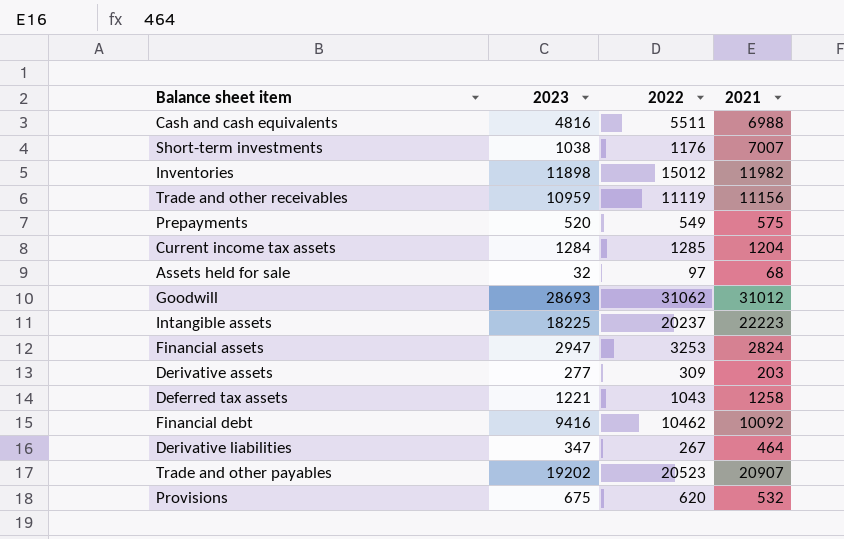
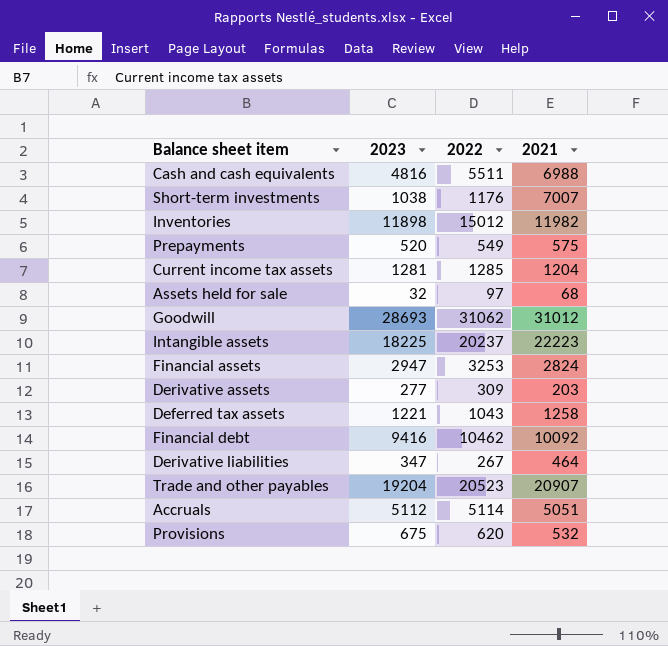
row Trade and other receivables: 10959 | 11119 | 11156 -> none
Current income tax assets | 2023: 1284 -> 1281
Trade and other payables | 2023: 19202 -> 19204
row Accruals: none -> 5112 | 5114 | 5051

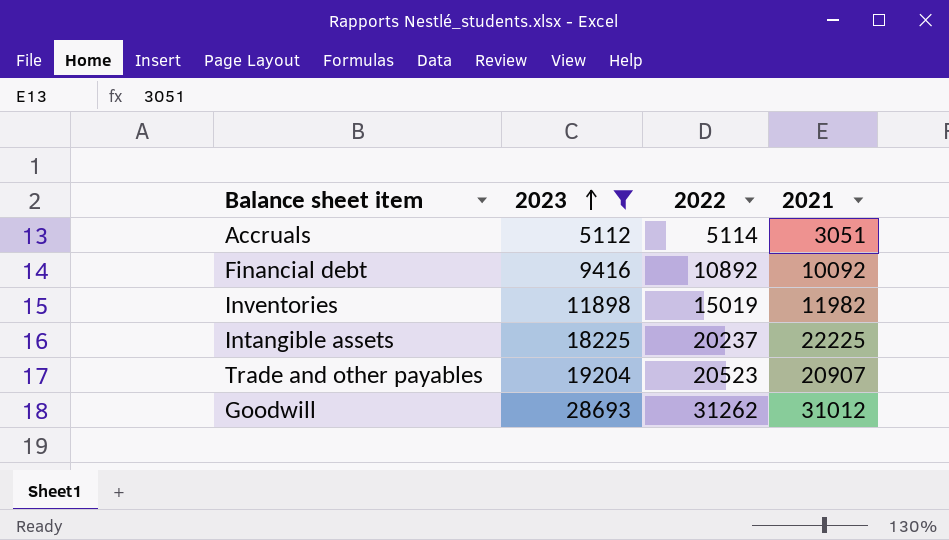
filter: none -> 2023 >= 5112
row order: none -> 2023 ascending
Accruals | 2021: 5051 -> 3051
Financial debt | 2022: 10462 -> 10892
Inventories | 2022: 15012 -> 15019
Intangible assets | 2021: 22223 -> 22225
Goodwill | 2022: 31062 -> 31262

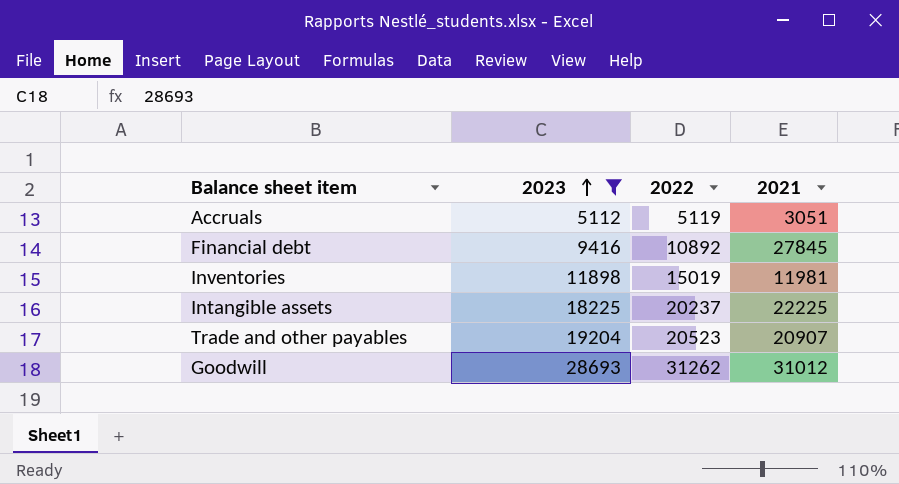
Accruals | 2022: 5114 -> 5119
Financial debt | 2021: 10092 -> 27845
Inventories | 2021: 11982 -> 11981

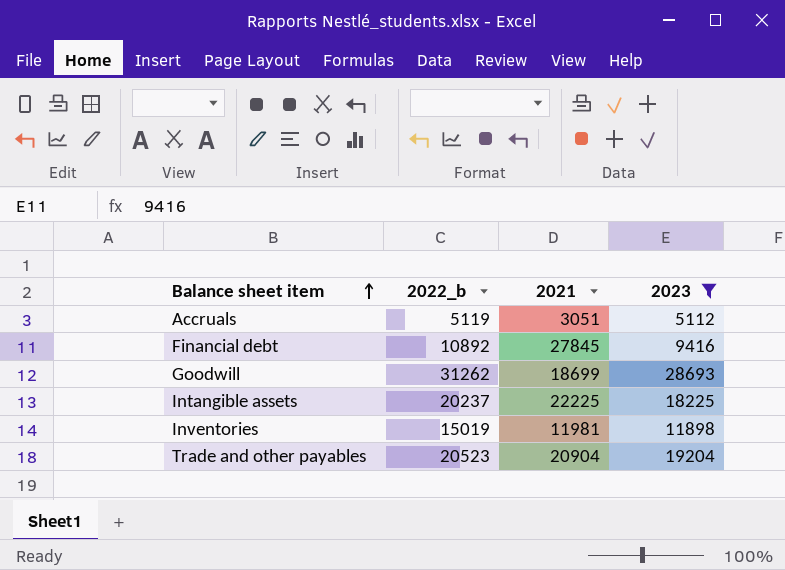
row order: 2023 ascending -> Balance sheet item ascending
column name: 2022 -> 2022_b
column 2023 | position: 2 -> 4
Goodwill | 2021: 31012 -> 18699
Trade and other payables | 2021: 20907 -> 20904

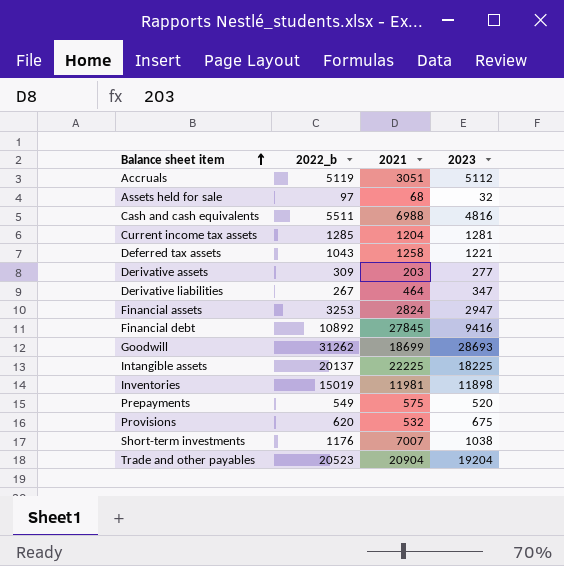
filter: 2023 >= 5112 -> none
Intangible assets | 2022_b: 20237 -> 20137

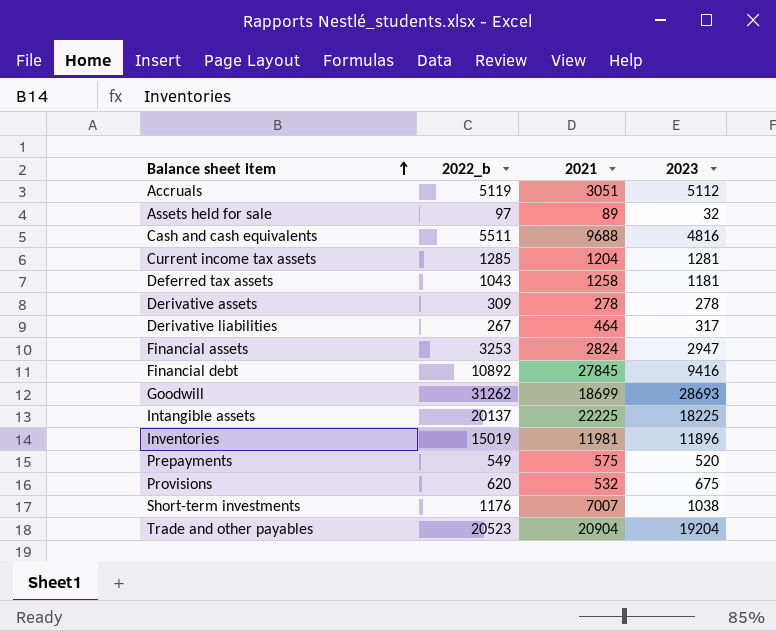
Assets held for sale | 2021: 68 -> 89
Cash and cash equivalents | 2021: 6988 -> 9688
Deferred tax assets | 2023: 1221 -> 1181
Derivative assets | 2021: 203 -> 278
Derivative assets | 2023: 277 -> 278
Derivative liabilities | 2023: 347 -> 317
Inventories | 2023: 11898 -> 11896

